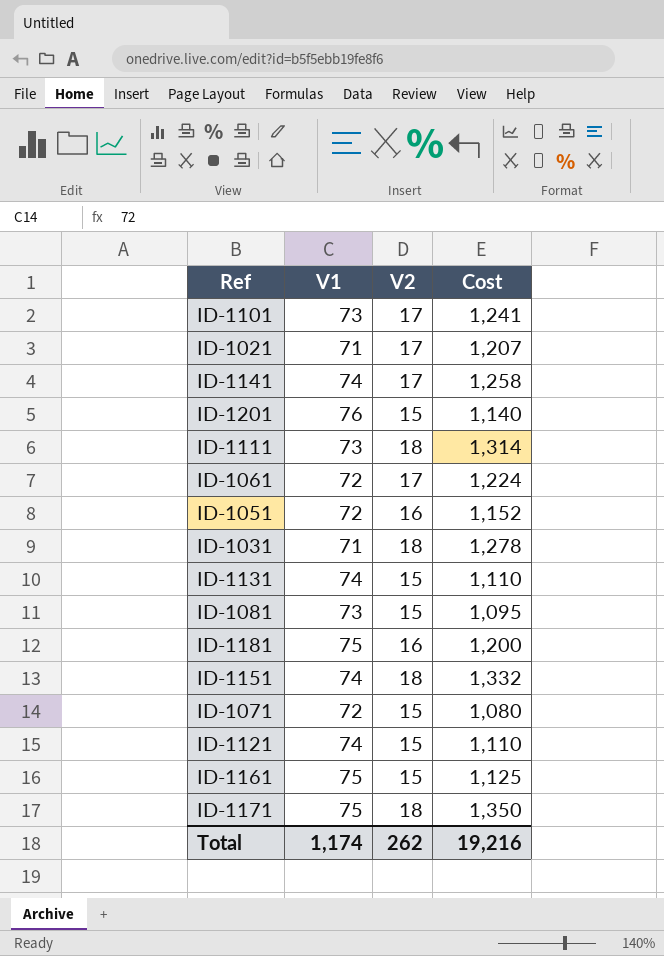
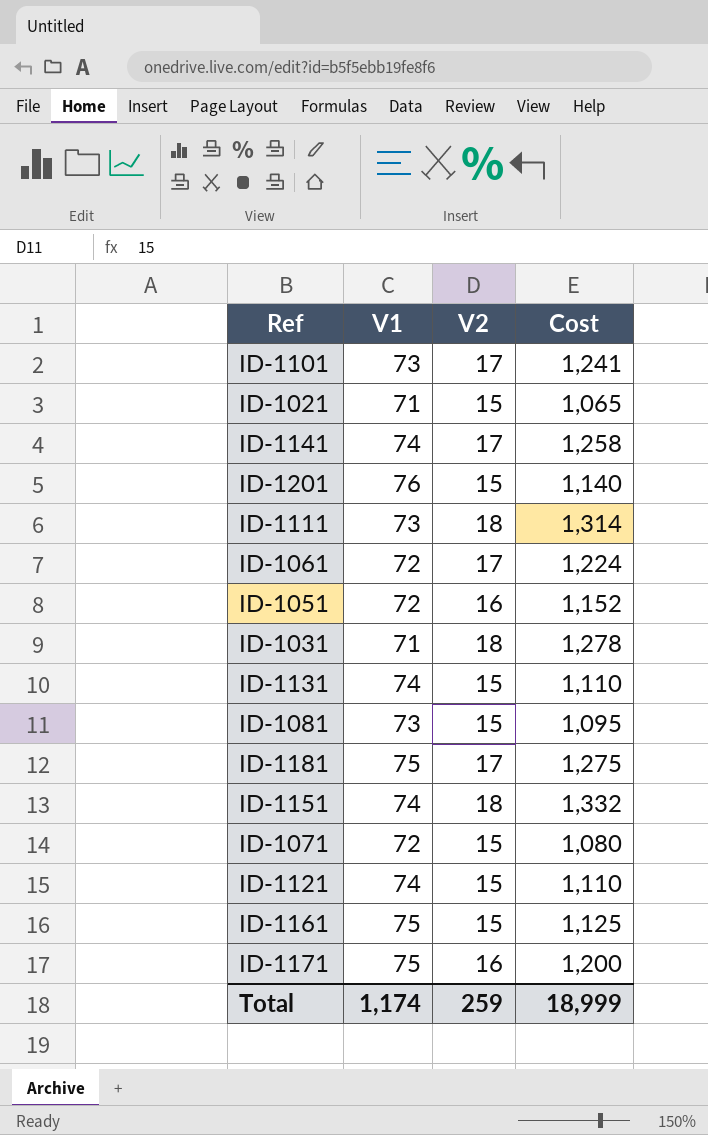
ID-1021 | V2: 17 -> 15
ID-1021 | Cost: 1,207 -> 1,065
ID-1181 | V2: 16 -> 17
ID-1181 | Cost: 1,200 -> 1,275
ID-1171 | V2: 18 -> 16
ID-1171 | Cost: 1,350 -> 1,200
Total | V2: 262 -> 259
Total | Cost: 19,216 -> 18,999

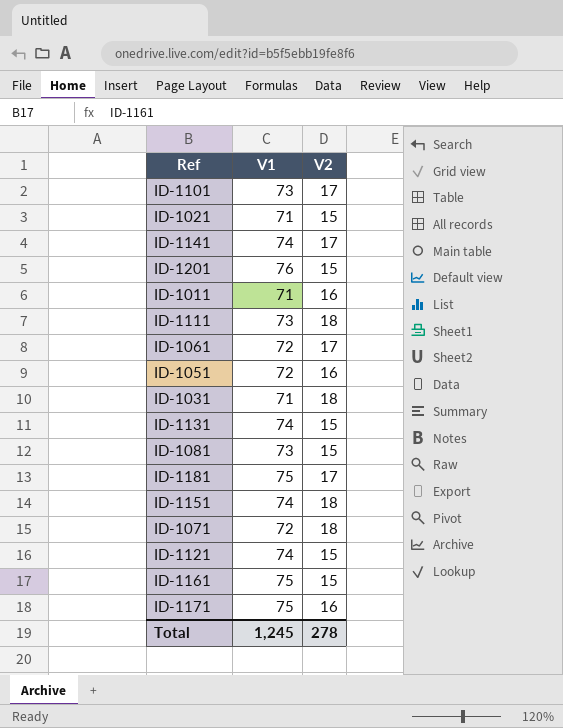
column Cost | formula: [V1] * [V2] -> none
row ID-1011: none -> 71 | 16
ID-1071 | V2: 15 -> 18
Total | V1: 1,174 -> 1,245
Total | V2: 259 -> 278

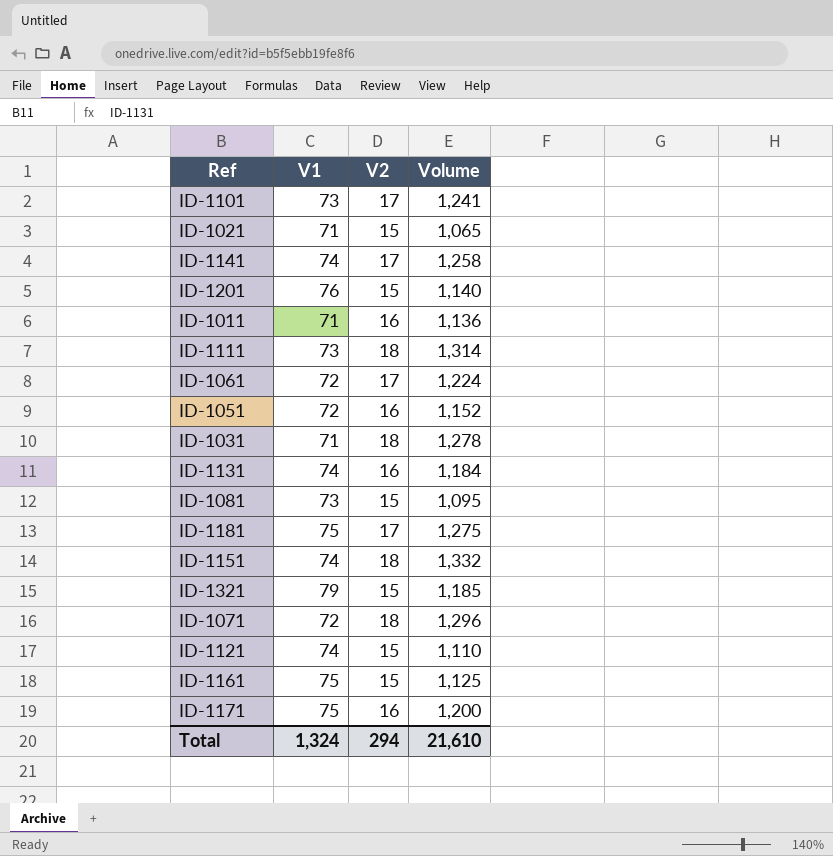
column Volume | formula: none -> [V1] * [V2]
ID-1131 | V2: 15 -> 16
row ID-1321: none -> 79 | 15 | 1,185
Total | V1: 1,245 -> 1,324
Total | V2: 278 -> 294

